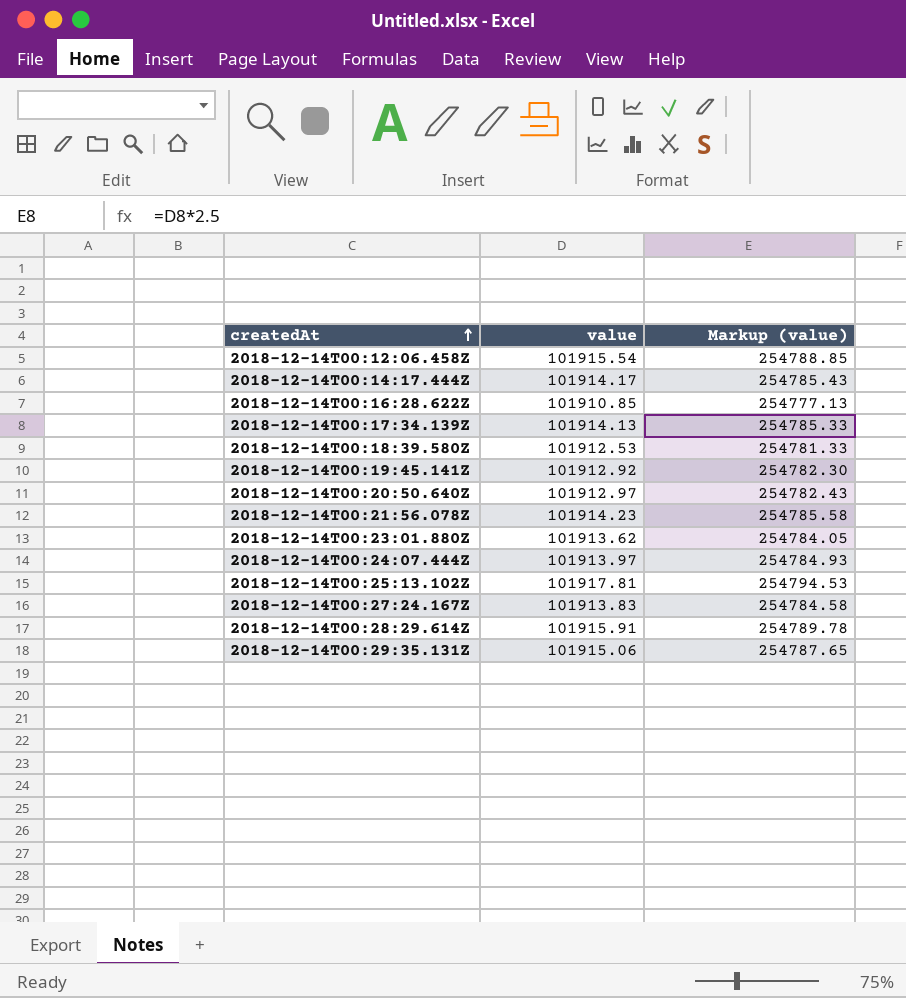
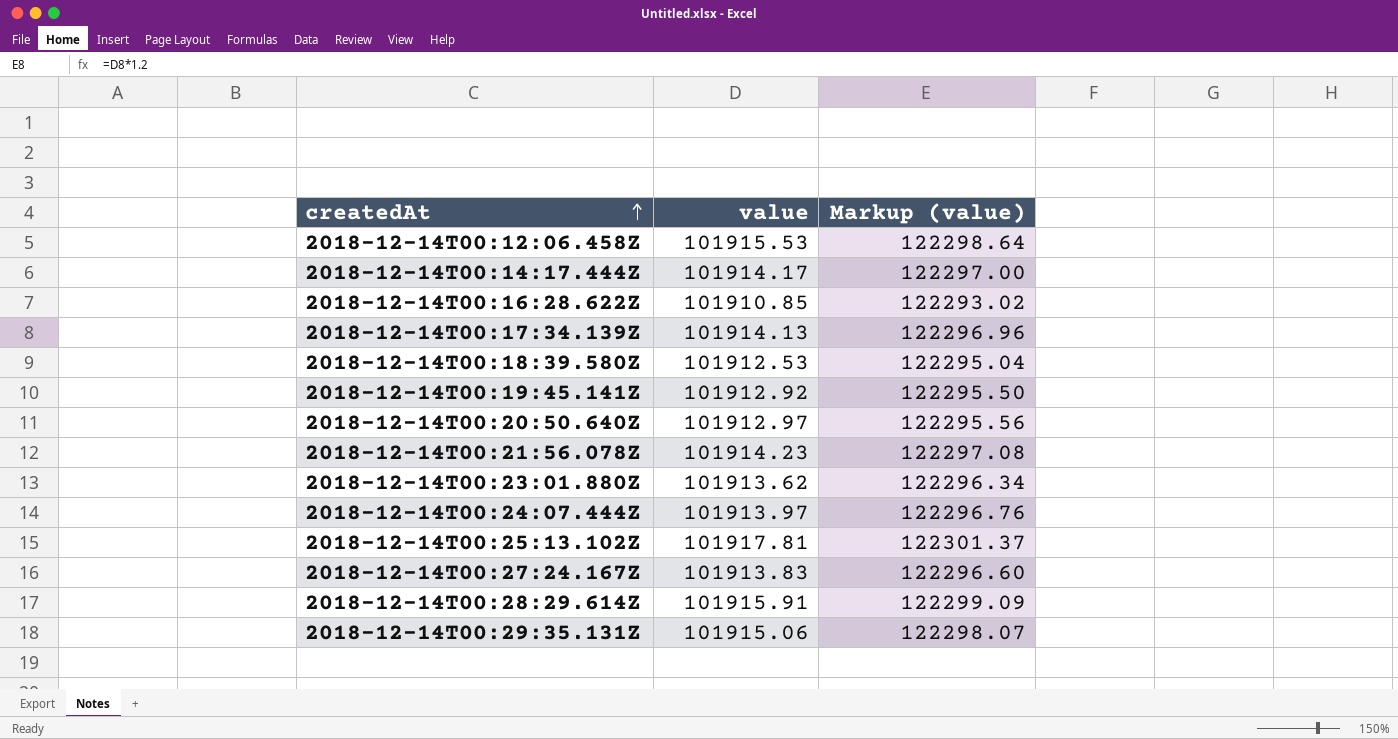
column Markup (value) | formula: [value] * 2.5 -> [value] * 1.2
2018-12-14T00:12:06.458Z | value: 101915.54 -> 101915.53

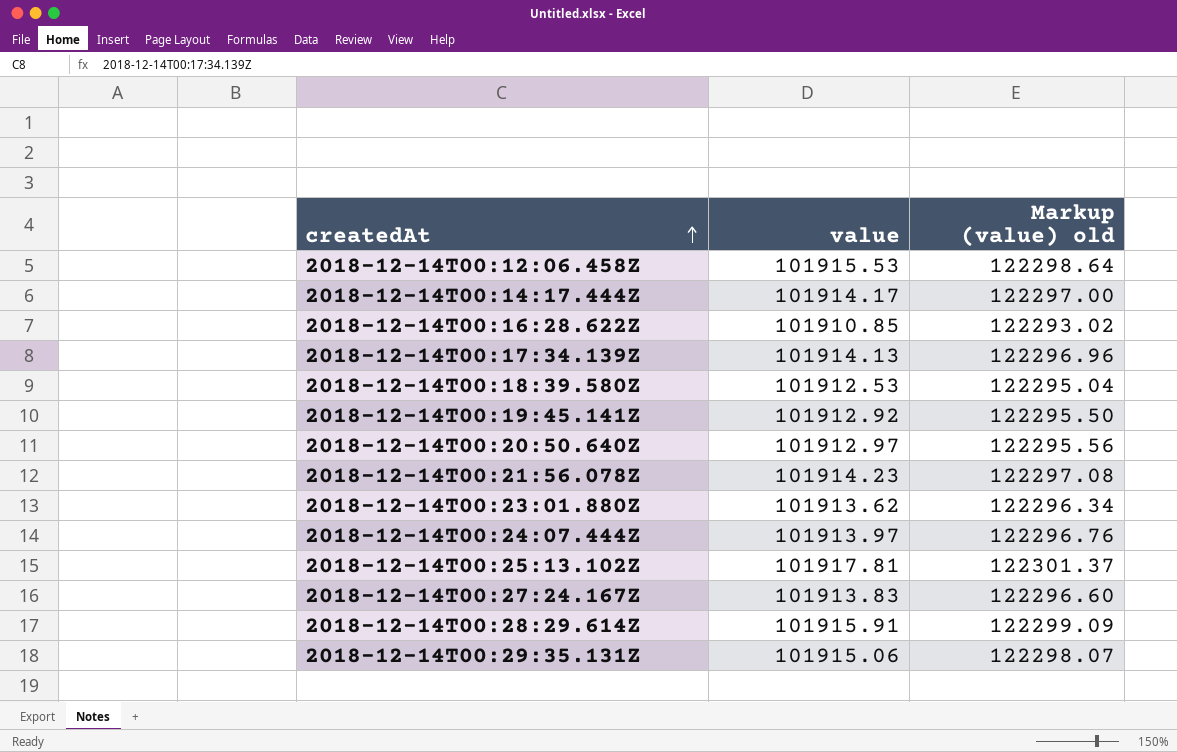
column name: Markup (value) -> Markup (value) old

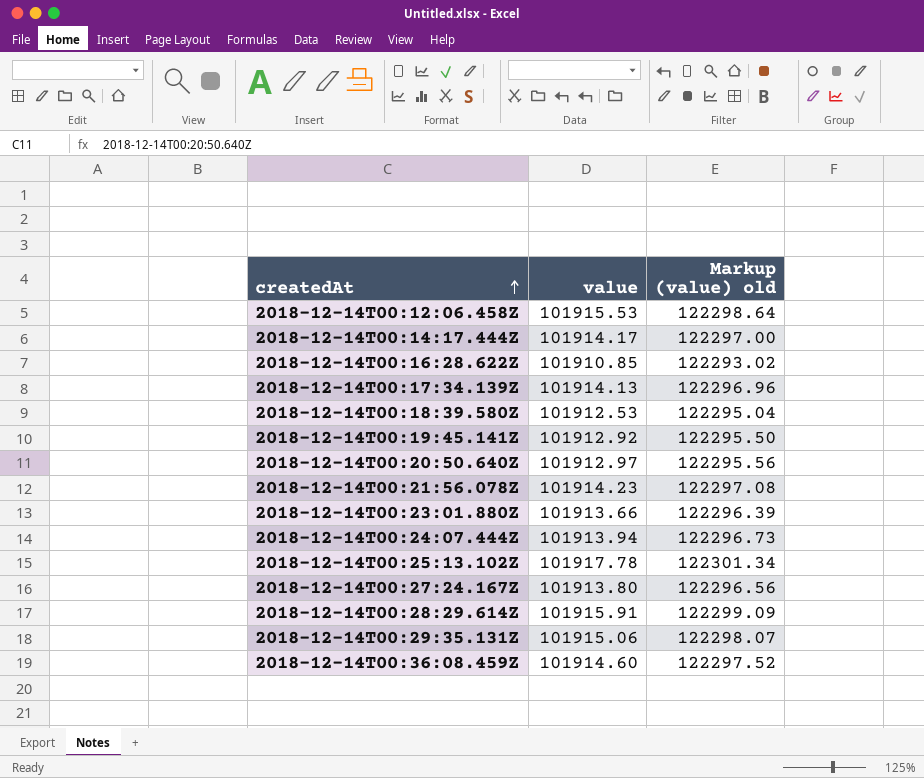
2018-12-14T00:23:01.880Z | value: 101913.62 -> 101913.66
2018-12-14T00:23:01.880Z | Markup (value) old: 122296.34 -> 122296.39
2018-12-14T00:24:07.444Z | value: 101913.97 -> 101913.94
2018-12-14T00:24:07.444Z | Markup (value) old: 122296.76 -> 122296.73
2018-12-14T00:25:13.102Z | value: 101917.81 -> 101917.78
2018-12-14T00:25:13.102Z | Markup (value) old: 122301.37 -> 122301.34
2018-12-14T00:27:24.167Z | value: 101913.83 -> 101913.80
2018-12-14T00:27:24.167Z | Markup (value) old: 122296.60 -> 122296.56
row 2018-12-14T00:36:08.459Z: none -> 101914.60 | 122297.52

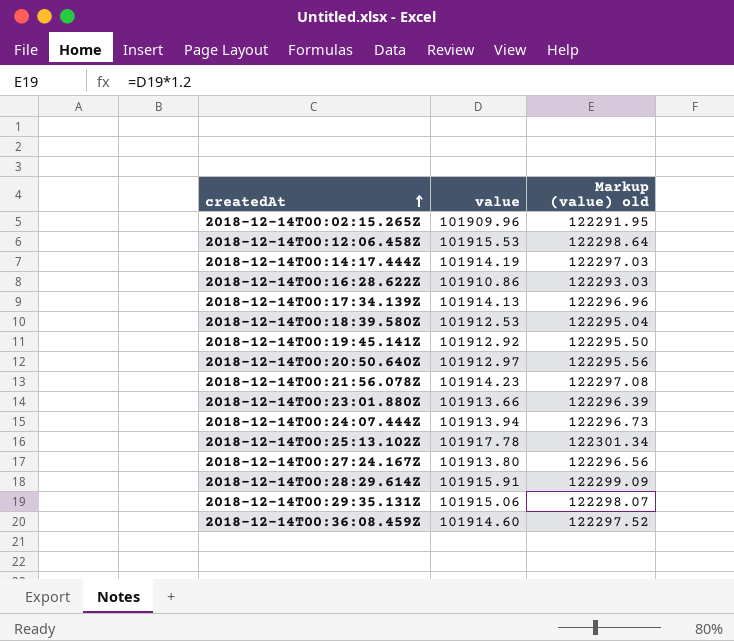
row 2018-12-14T00:02:15.265Z: none -> 101909.96 | 122291.95
2018-12-14T00:14:17.444Z | value: 101914.17 -> 101914.19
2018-12-14T00:14:17.444Z | Markup (value) old: 122297.00 -> 122297.03
2018-12-14T00:16:28.622Z | value: 101910.85 -> 101910.86
2018-12-14T00:16:28.622Z | Markup (value) old: 122293.02 -> 122293.03

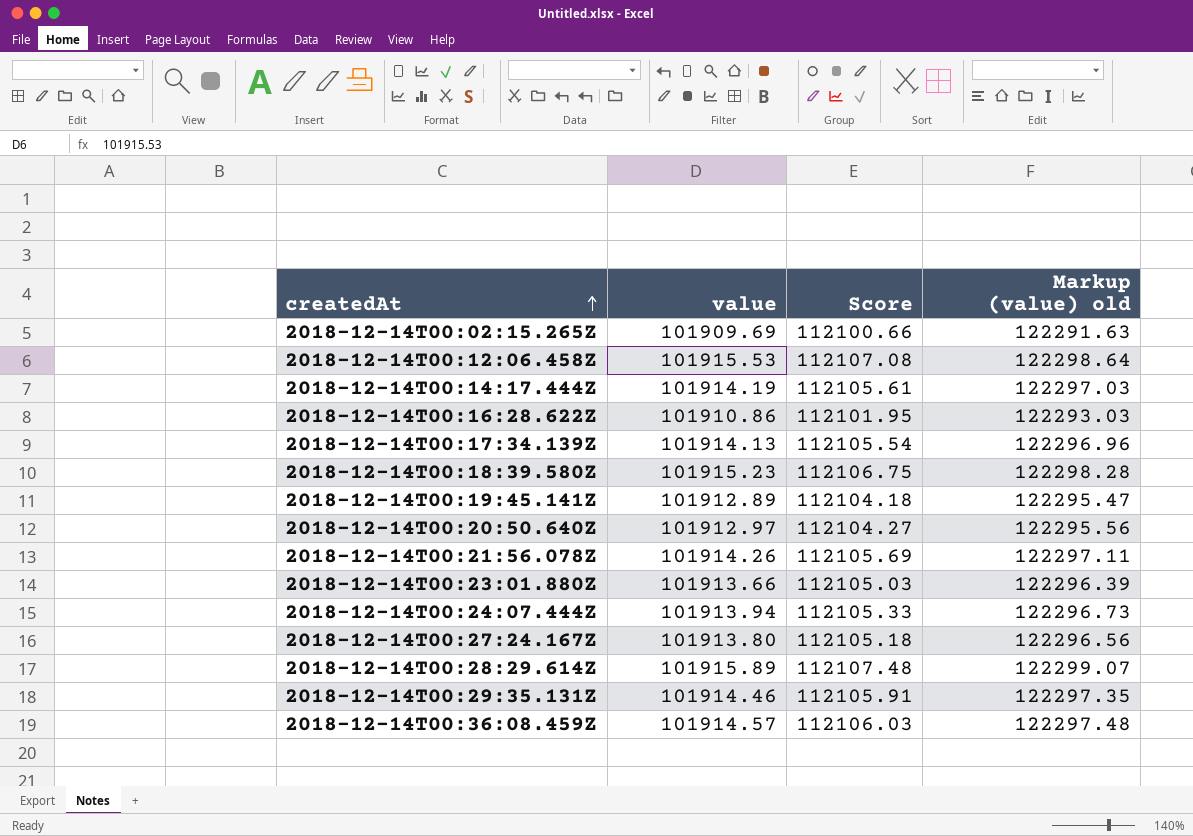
column Score | formula: none -> [value] * 1.1
row 2018-12-14T00:25:13.102Z: 101917.78 | 122301.34 -> none
2018-12-14T00:02:15.265Z | value: 101909.96 -> 101909.69
2018-12-14T00:02:15.265Z | Markup (value) old: 122291.95 -> 122291.63
2018-12-14T00:18:39.580Z | value: 101912.53 -> 101915.23
2018-12-14T00:18:39.580Z | Markup (value) old: 122295.04 -> 122298.28
2018-12-14T00:19:45.141Z | value: 101912.92 -> 101912.89
2018-12-14T00:19:45.141Z | Markup (value) old: 122295.50 -> 122295.47
2018-12-14T00:21:56.078Z | value: 101914.23 -> 101914.26
2018-12-14T00:21:56.078Z | Markup (value) old: 122297.08 -> 122297.11
2018-12-14T00:28:29.614Z | value: 101915.91 -> 101915.89
2018-12-14T00:28:29.614Z | Markup (value) old: 122299.09 -> 122299.07
2018-12-14T00:29:35.131Z | value: 101915.06 -> 101914.46
2018-12-14T00:29:35.131Z | Markup (value) old: 122298.07 -> 122297.35
2018-12-14T00:36:08.459Z | value: 101914.60 -> 101914.57
2018-12-14T00:36:08.459Z | Markup (value) old: 122297.52 -> 122297.48

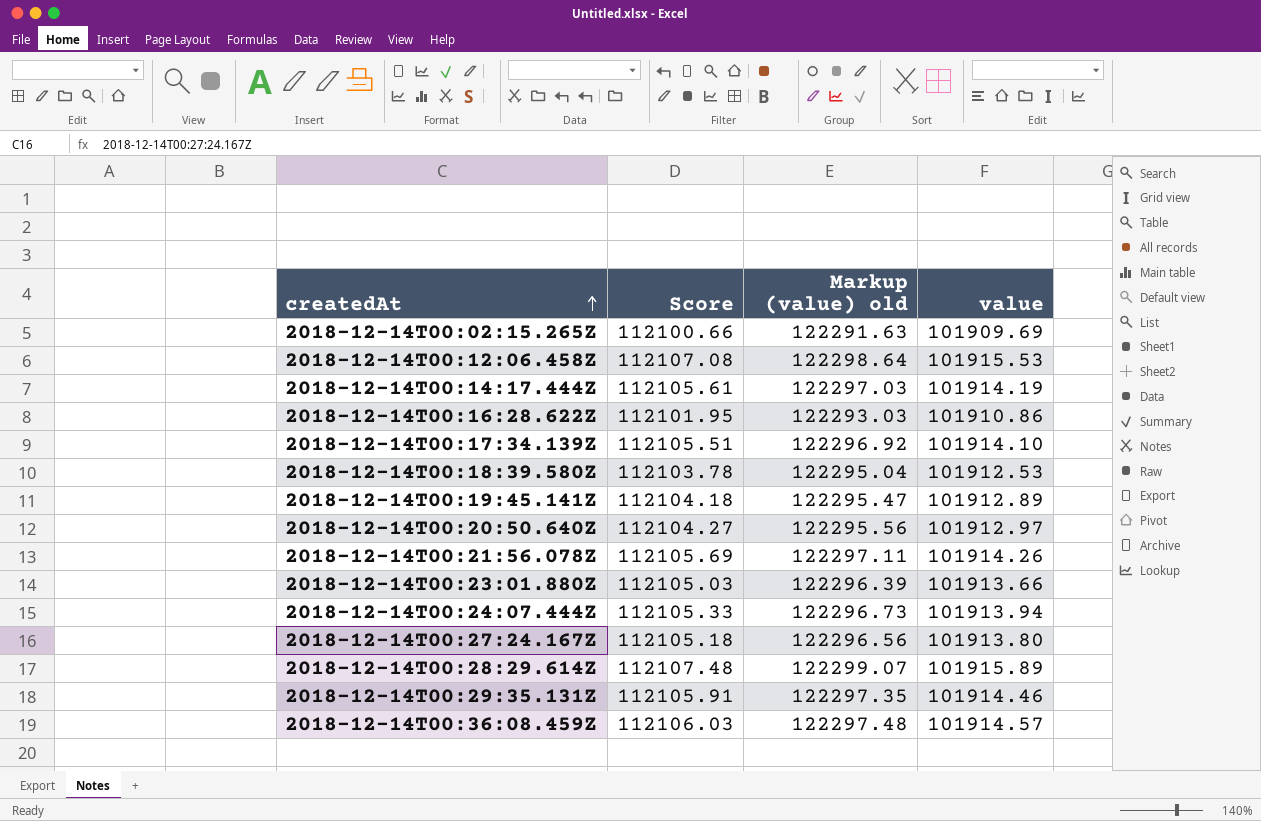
column value | position: 2 -> 4
2018-12-14T00:17:34.139Z | Score: 112105.54 -> 112105.51
2018-12-14T00:17:34.139Z | Markup (value) old: 122296.96 -> 122296.92
2018-12-14T00:17:34.139Z | value: 101914.13 -> 101914.10
2018-12-14T00:18:39.580Z | Score: 112106.75 -> 112103.78
2018-12-14T00:18:39.580Z | Markup (value) old: 122298.28 -> 122295.04
2018-12-14T00:18:39.580Z | value: 101915.23 -> 101912.53

